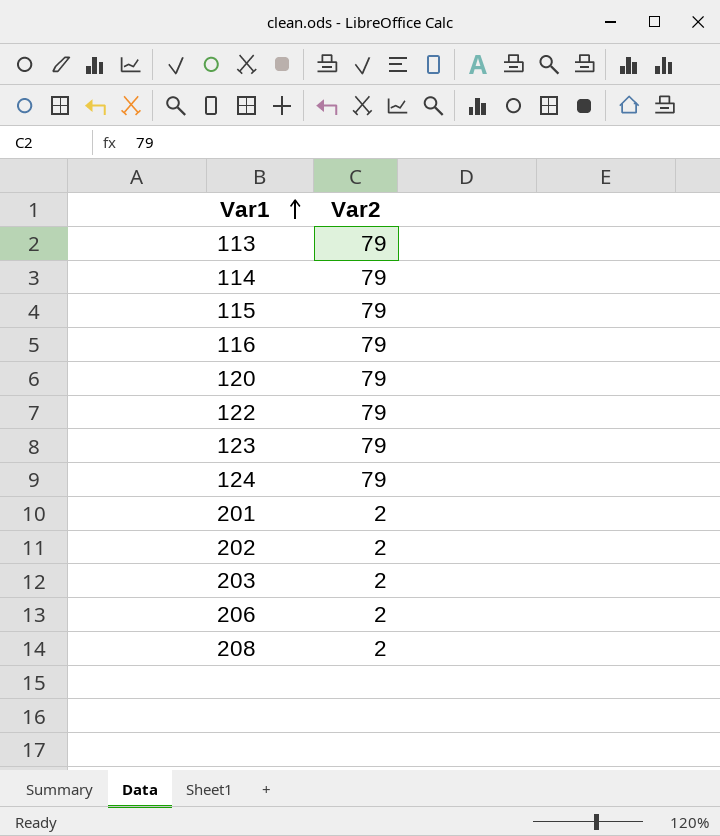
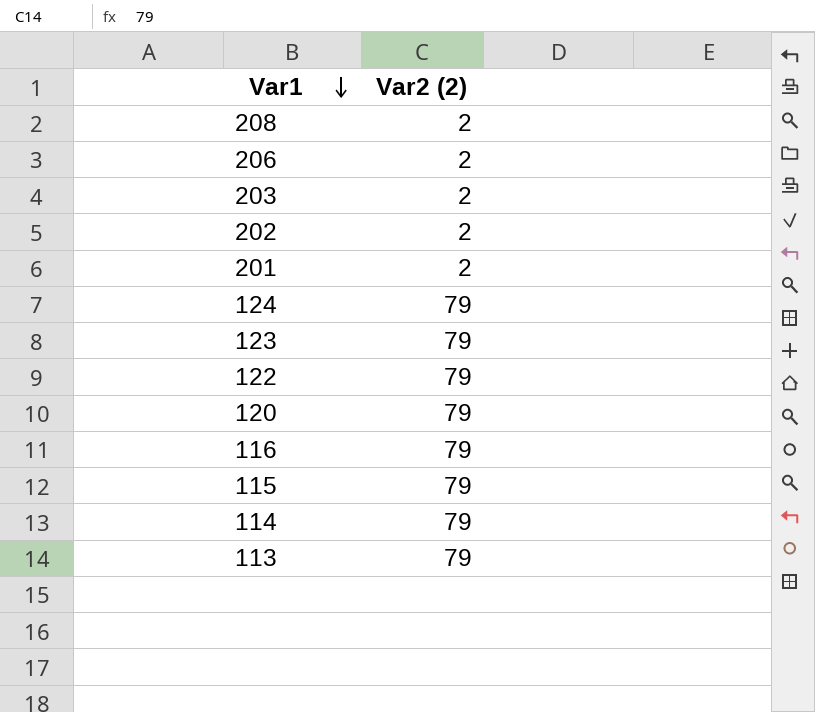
row order: Var1 ascending -> Var1 descending
column name: Var2 -> Var2 (2)

